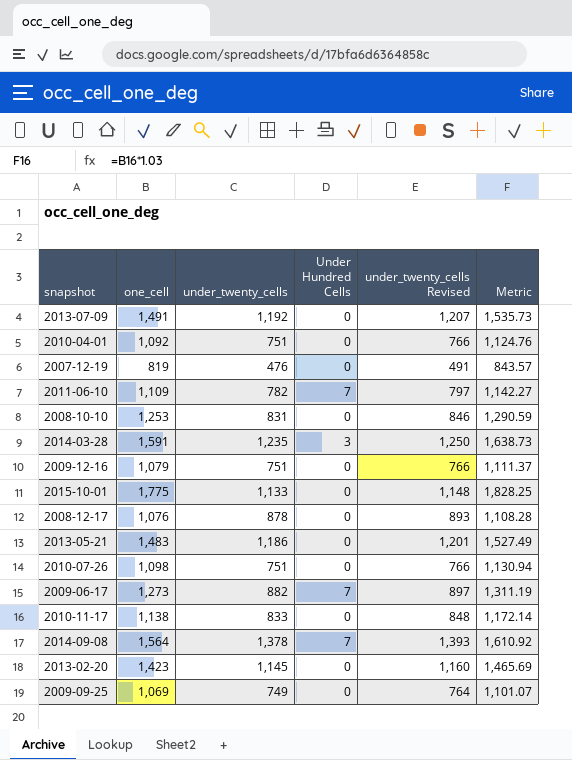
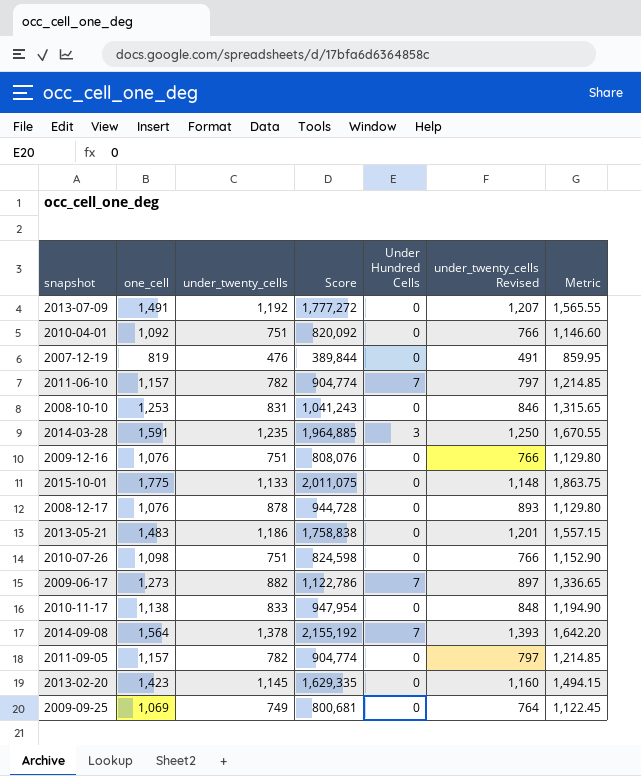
column Score | formula: none -> [one_cell] * [under_twenty_cells]
column Metric | formula: [one_cell] * 1.03 -> [one_cell] * 1.05
2011-06-10 | one_cell: 1,109 -> 1,157
2009-12-16 | one_cell: 1,079 -> 1,076
row 2011-09-05: none -> 1,157 | 782 | 904,774 | 0 | 797 | 1,214.85

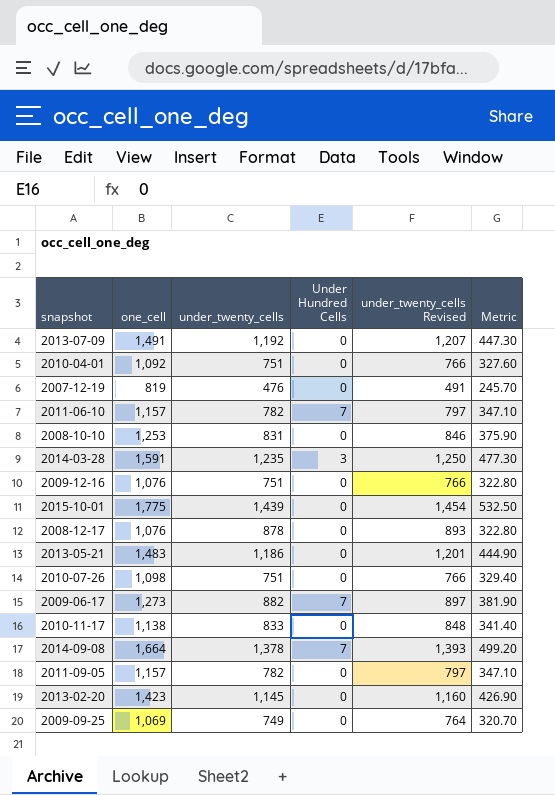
column Score | formula: [one_cell] * [under_twenty_cells] -> none
column Metric | formula: [one_cell] * 1.05 -> [one_cell] * 0.3
2015-10-01 | under_twenty_cells: 1,133 -> 1,439
2015-10-01 | under_twenty_cells Revised: 1,148 -> 1,454
2014-09-08 | one_cell: 1,564 -> 1,664

